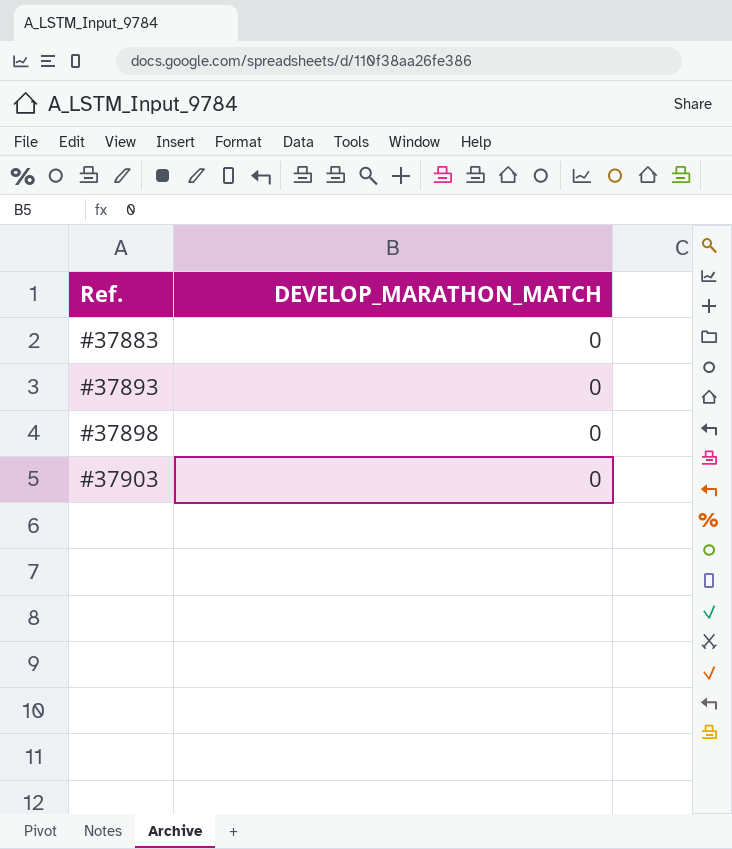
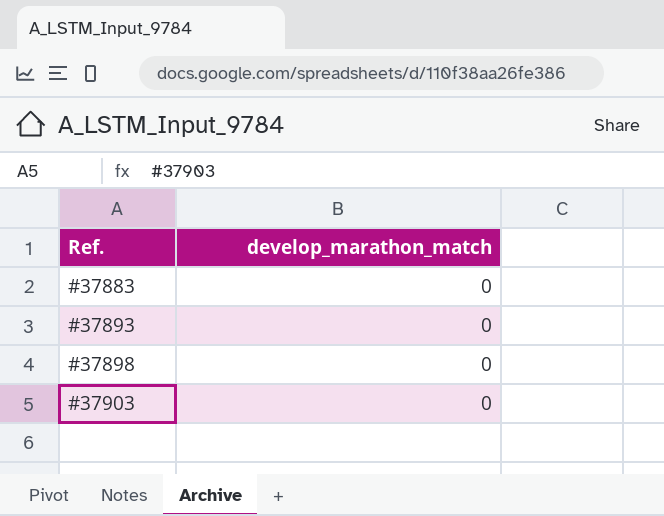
column name: DEVELOP_MARATHON_MATCH -> develop_marathon_match

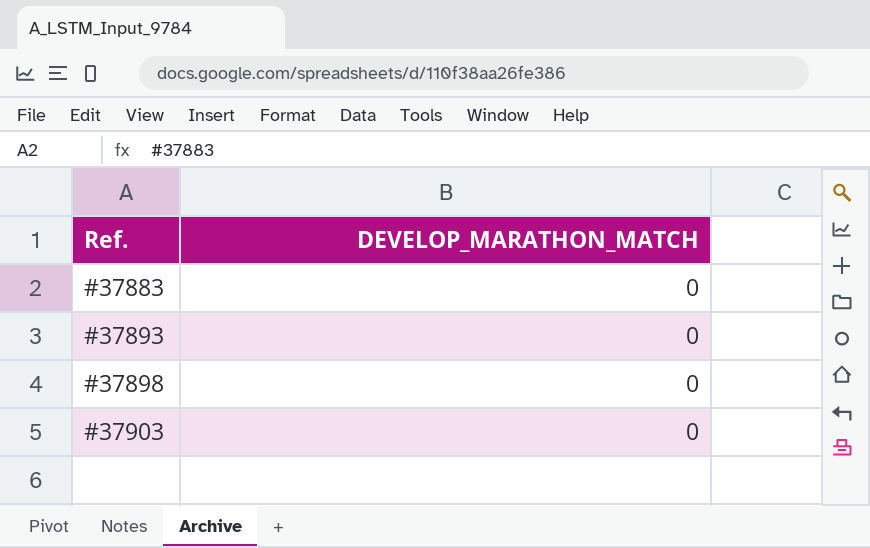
column name: develop_marathon_match -> DEVELOP_MARATHON_MATCH

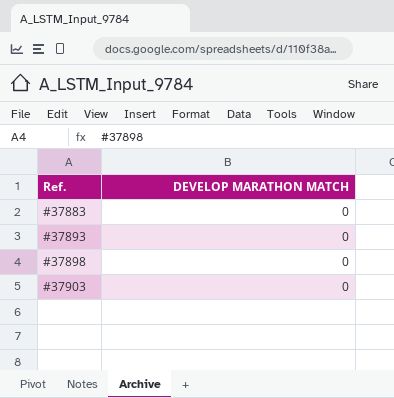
column name: DEVELOP_MARATHON_MATCH -> DEVELOP MARATHON MATCH

